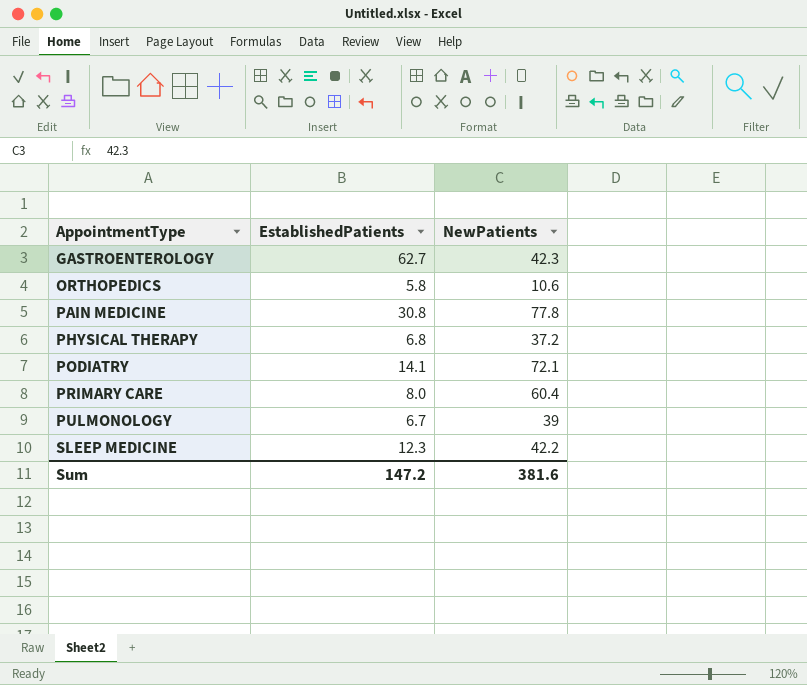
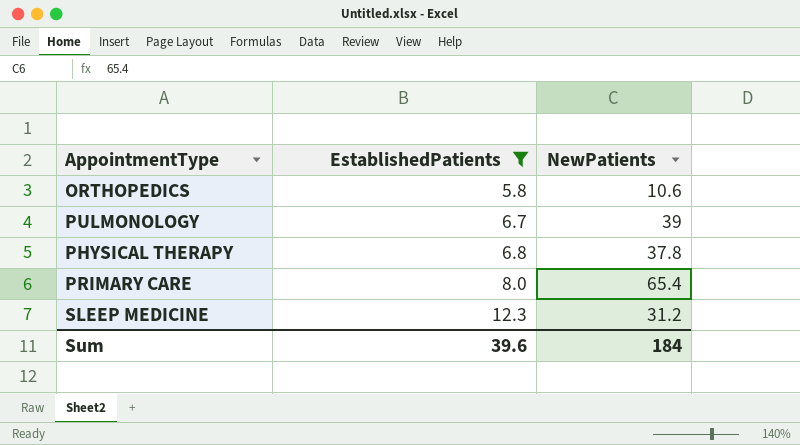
filter: none -> EstablishedPatients <= 12.3
row order: AppointmentType ascending -> EstablishedPatients ascending
PHYSICAL THERAPY | NewPatients: 37.2 -> 37.8
PRIMARY CARE | NewPatients: 60.4 -> 65.4
SLEEP MEDICINE | NewPatients: 42.2 -> 31.2
Sum | EstablishedPatients: 147.2 -> 39.6
Sum | NewPatients: 381.6 -> 184

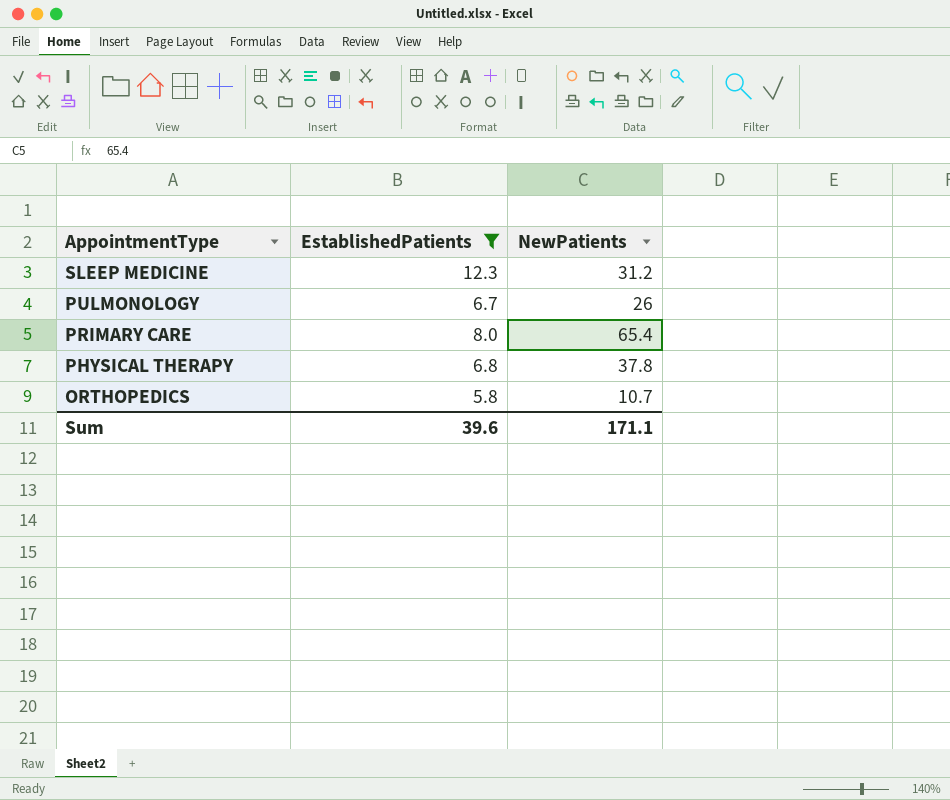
row order: EstablishedPatients ascending -> AppointmentType descending
PULMONOLOGY | NewPatients: 39 -> 26
ORTHOPEDICS | NewPatients: 10.6 -> 10.7
Sum | NewPatients: 184 -> 171.1

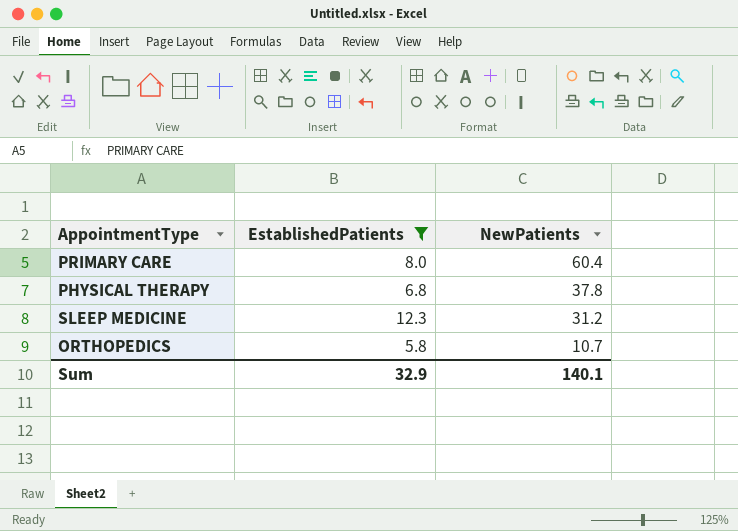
row order: AppointmentType descending -> NewPatients descending
row PULMONOLOGY: 6.7 | 26 -> none
PRIMARY CARE | NewPatients: 65.4 -> 60.4
Sum | EstablishedPatients: 39.6 -> 32.9
Sum | NewPatients: 171.1 -> 140.1

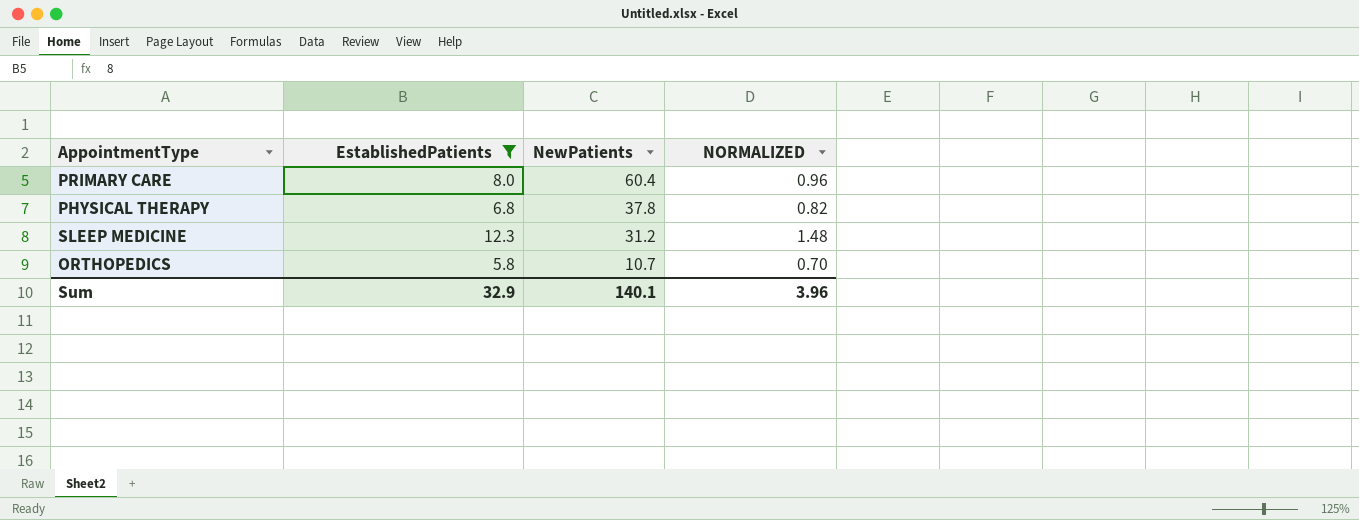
column NORMALIZED | formula: none -> [EstablishedPatients] * 0.12

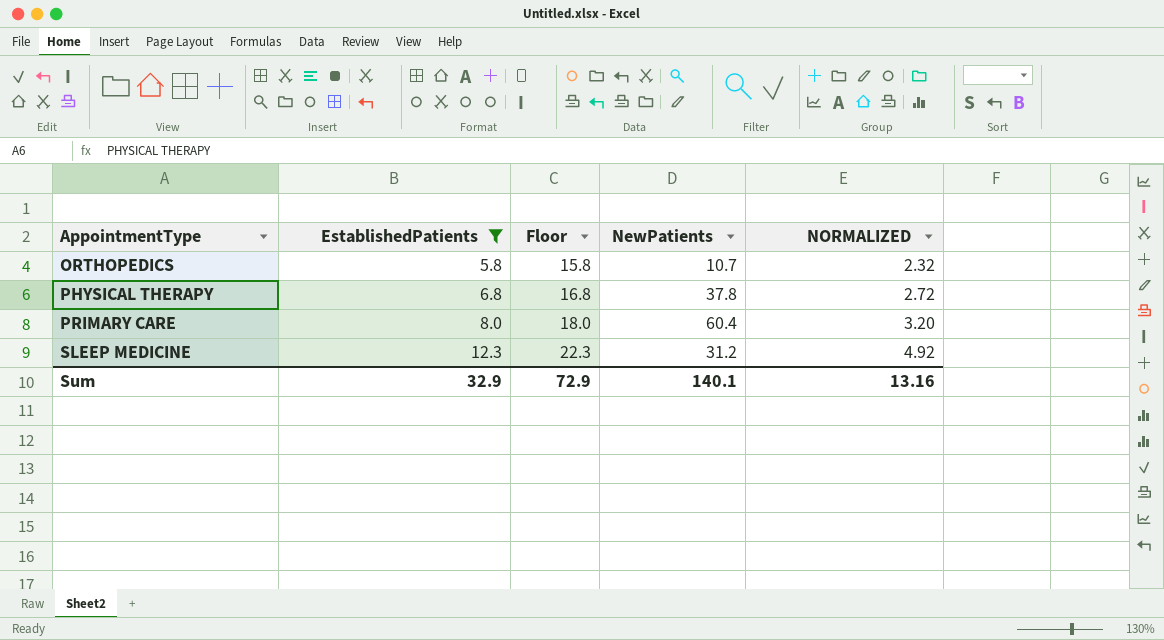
row order: NewPatients descending -> AppointmentType ascending
column Floor | formula: none -> [EstablishedPatients] + 10
column NORMALIZED | formula: [EstablishedPatients] * 0.12 -> [EstablishedPatients] * 0.4
Sum | NORMALIZED: 3.96 -> 13.16

